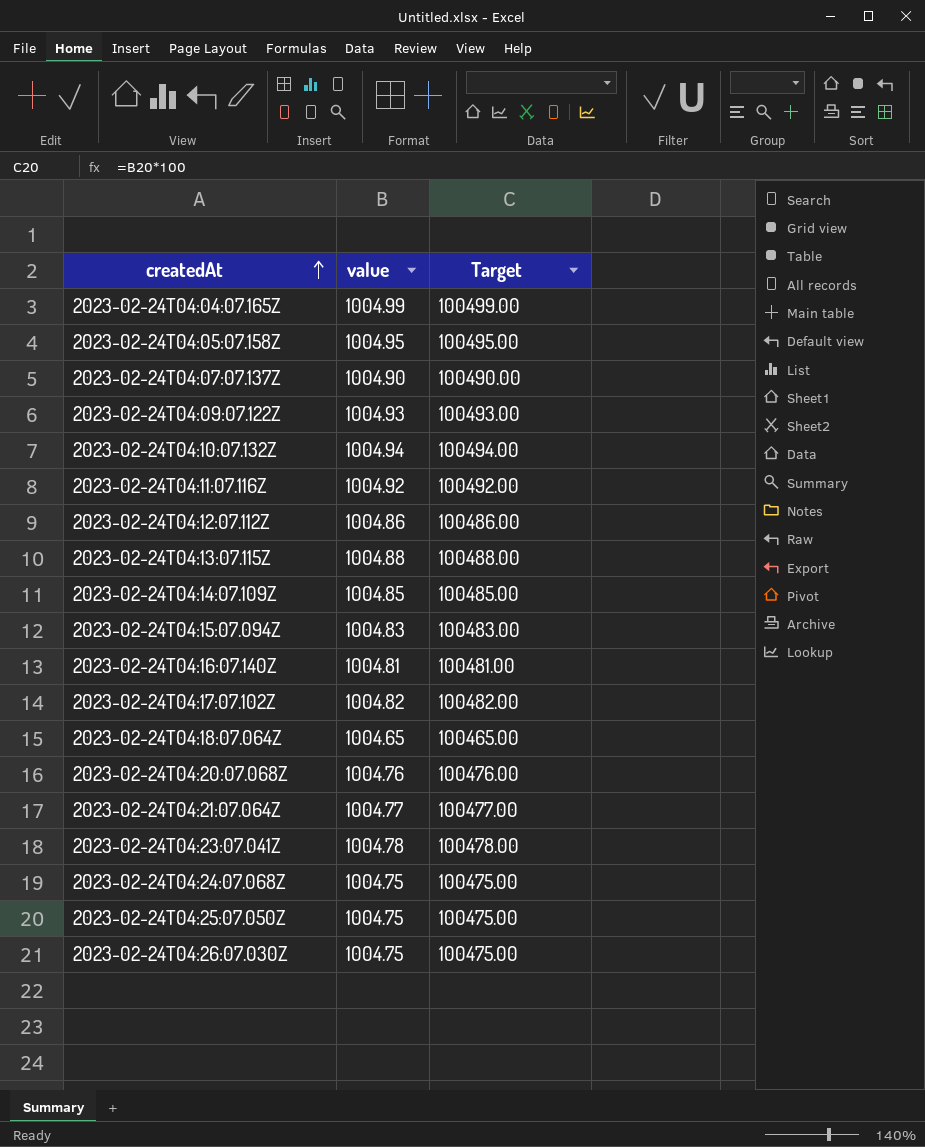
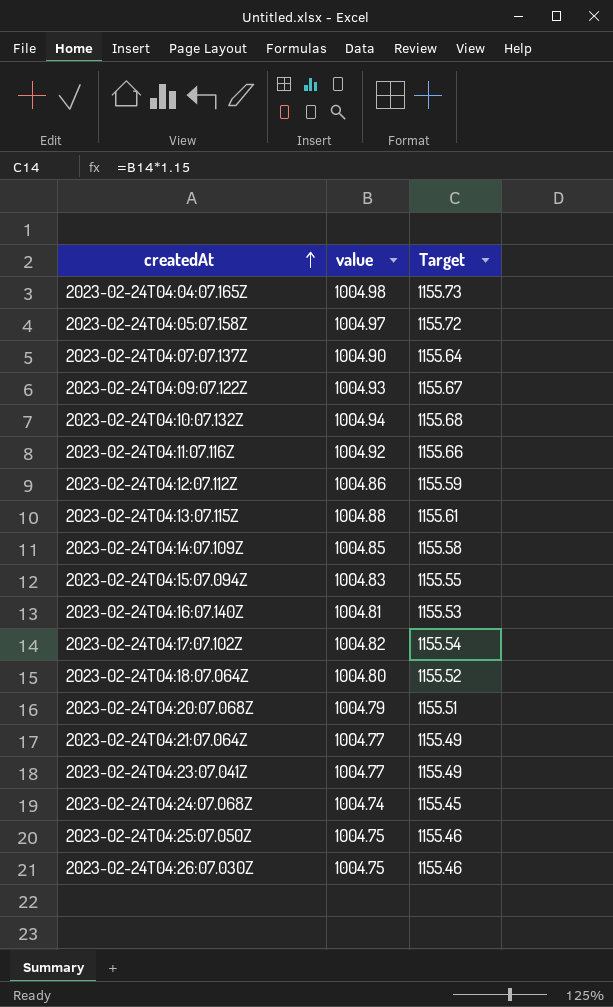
column Target | formula: [value] * 100 -> [value] * 1.15
2023-02-24T04:04:07.165Z | value: 1004.99 -> 1004.98
2023-02-24T04:05:07.158Z | value: 1004.95 -> 1004.97
2023-02-24T04:18:07.064Z | value: 1004.65 -> 1004.80
2023-02-24T04:20:07.068Z | value: 1004.76 -> 1004.79
2023-02-24T04:23:07.041Z | value: 1004.78 -> 1004.77
2023-02-24T04:24:07.068Z | value: 1004.75 -> 1004.74

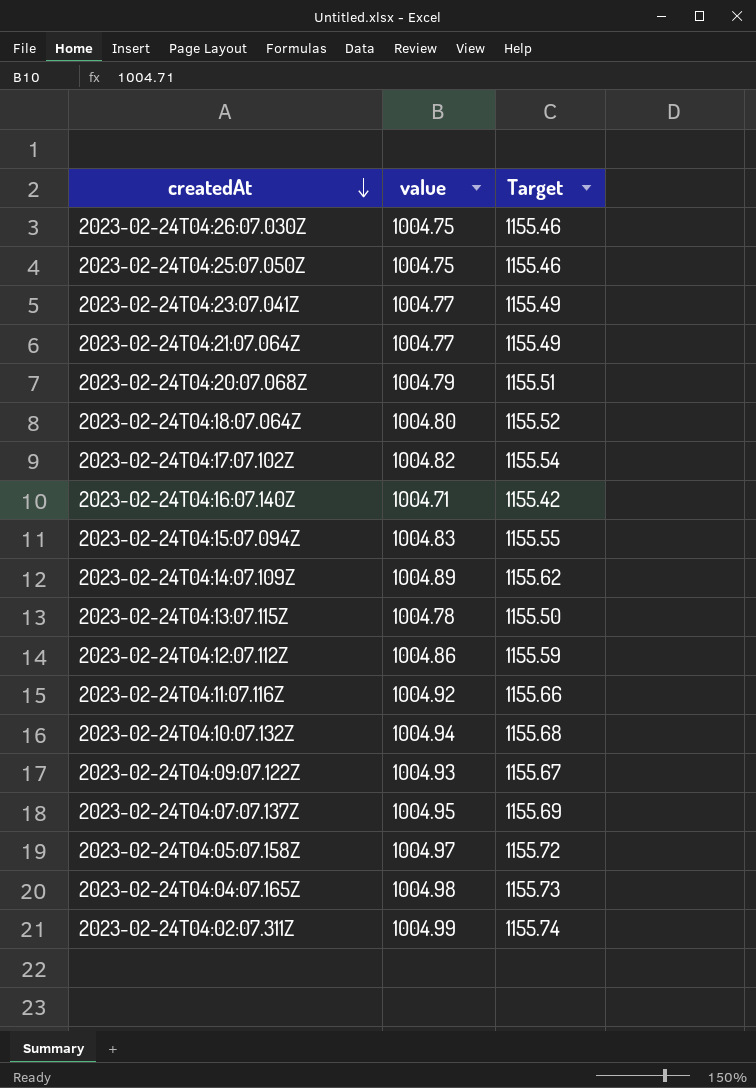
row order: createdAt ascending -> createdAt descending
row 2023-02-24T04:24:07.068Z: 1004.74 | 1155.45 -> none
2023-02-24T04:16:07.140Z | value: 1004.81 -> 1004.71
2023-02-24T04:16:07.140Z | Target: 1155.53 -> 1155.42
2023-02-24T04:14:07.109Z | value: 1004.85 -> 1004.89
2023-02-24T04:14:07.109Z | Target: 1155.58 -> 1155.62
2023-02-24T04:13:07.115Z | value: 1004.88 -> 1004.78
2023-02-24T04:13:07.115Z | Target: 1155.61 -> 1155.50
2023-02-24T04:07:07.137Z | value: 1004.90 -> 1004.95
2023-02-24T04:07:07.137Z | Target: 1155.64 -> 1155.69
row 2023-02-24T04:02:07.311Z: none -> 1004.99 | 1155.74

